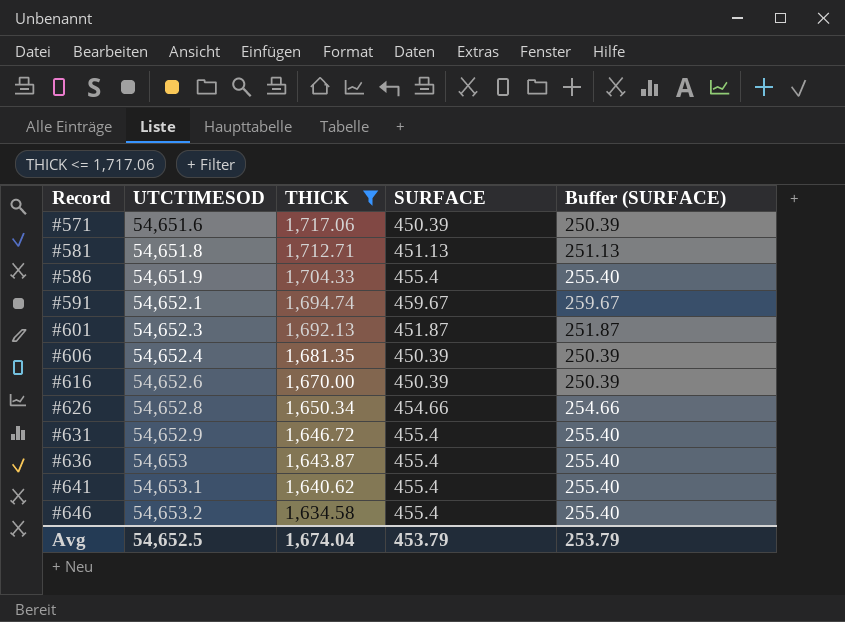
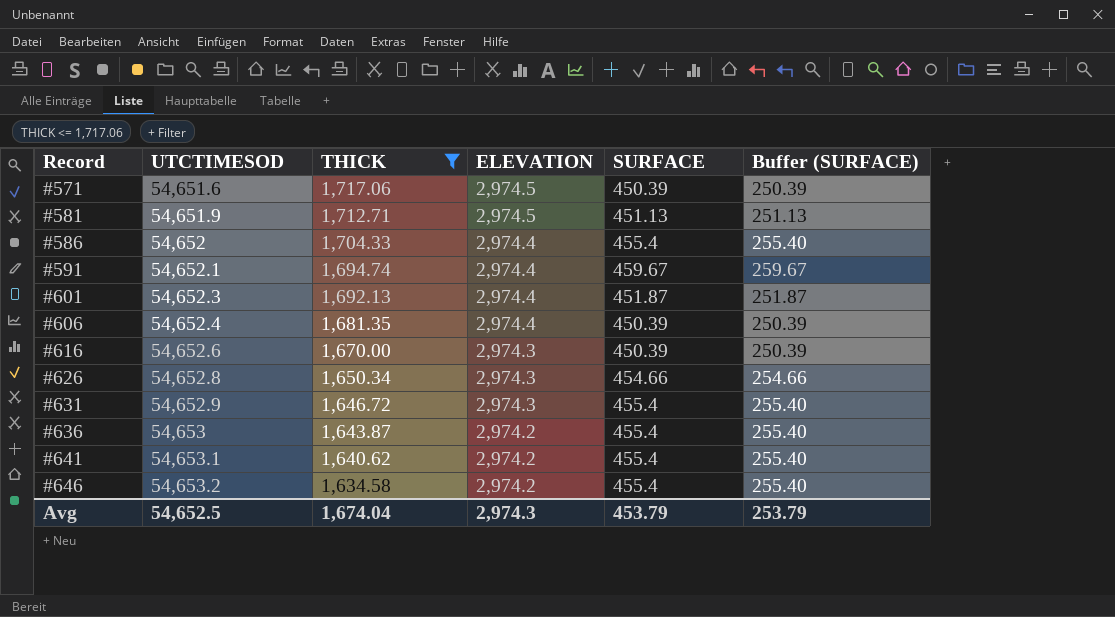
column ELEVATION | position: none -> 4
#581 | UTCTIMESOD: 54,651.8 -> 54,651.9
#586 | UTCTIMESOD: 54,651.9 -> 54,652

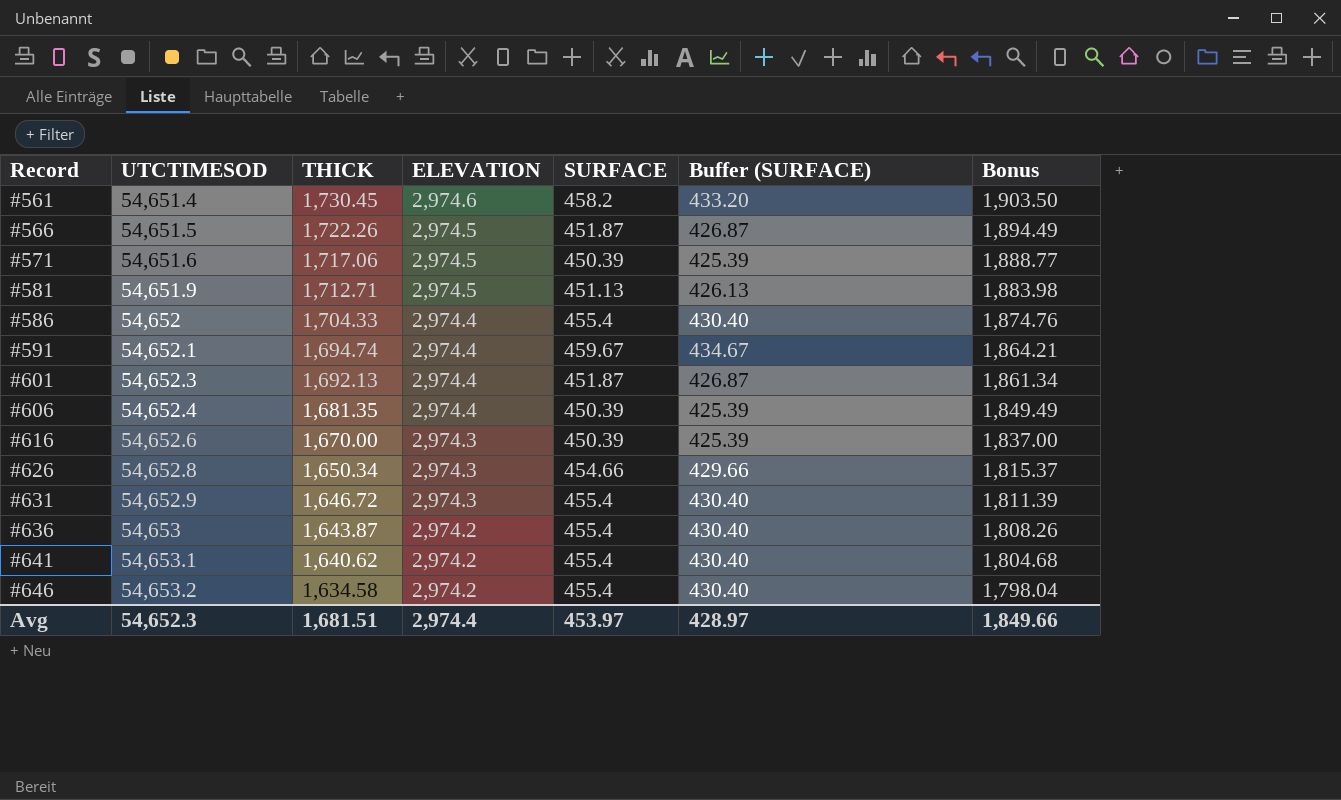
filter: THICK <= 1,717.06 -> none
column Buffer (SURFACE) | formula: [SURFACE] - 200 -> [SURFACE] - 25
column Bonus | formula: none -> [THICK] * 1.1
Avg | UTCTIMESOD: 54,652.5 -> 54,652.3
Avg | THICK: 1,674.04 -> 1,681.51
Avg | ELEVATION: 2,974.3 -> 2,974.4
Avg | SURFACE: 453.79 -> 453.97
Avg | Buffer (SURFACE): 253.79 -> 428.97

